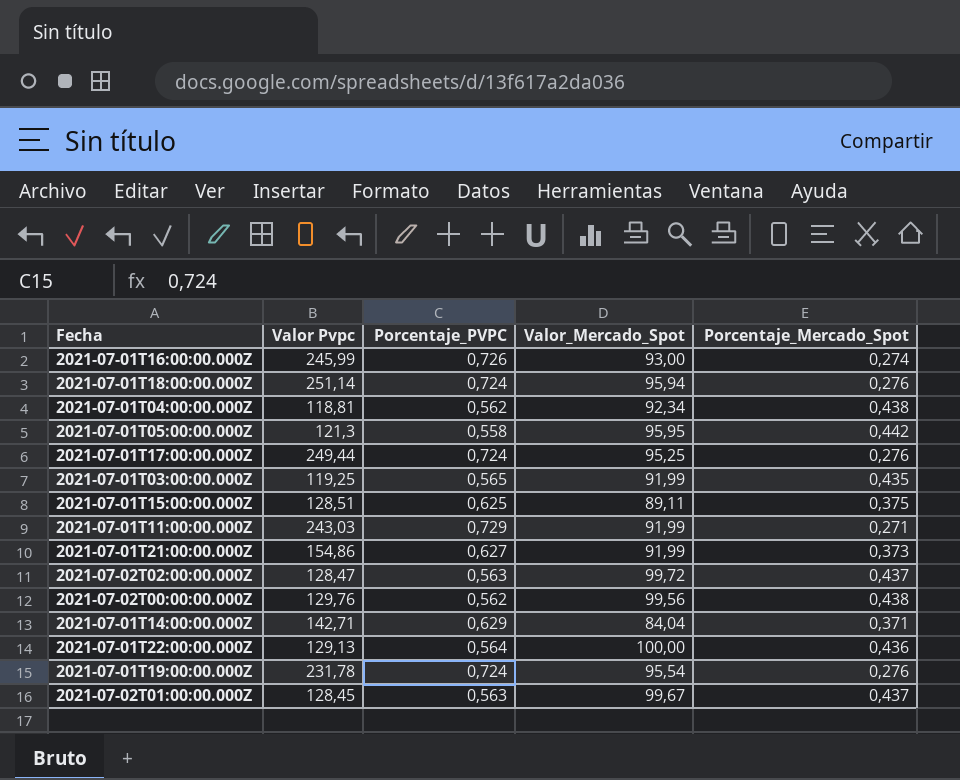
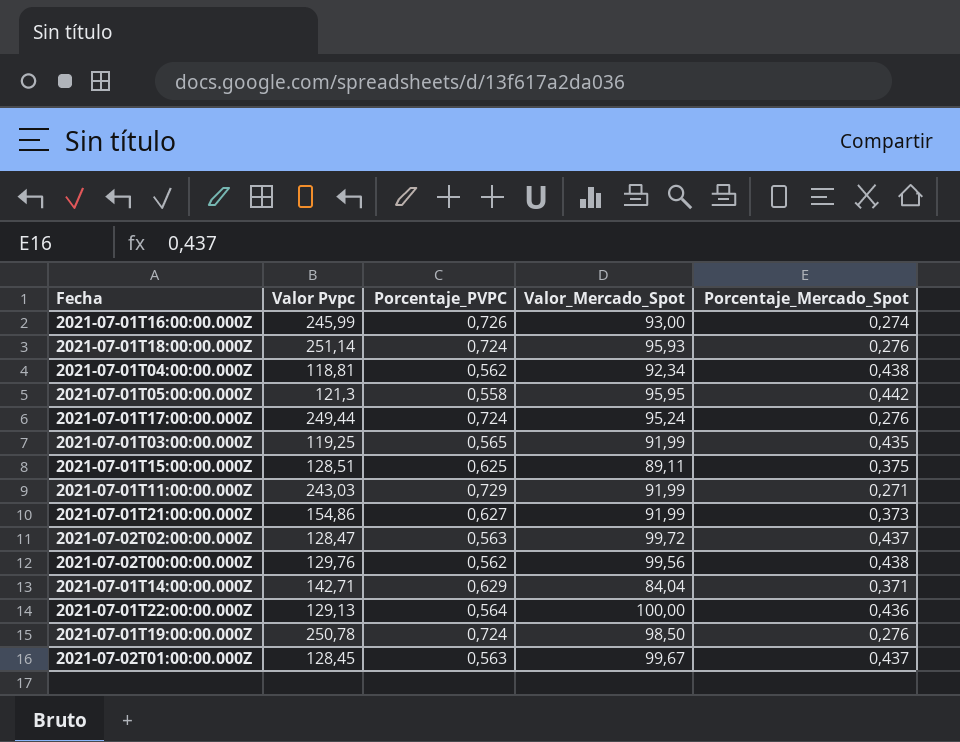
2021-07-01T18:00:00.000Z | Valor_Mercado_Spot: 95,94 -> 95,93
2021-07-01T17:00:00.000Z | Valor_Mercado_Spot: 95,25 -> 95,24
2021-07-01T19:00:00.000Z | Valor Pvpc: 231,78 -> 250,78
2021-07-01T19:00:00.000Z | Valor_Mercado_Spot: 95,54 -> 98,50

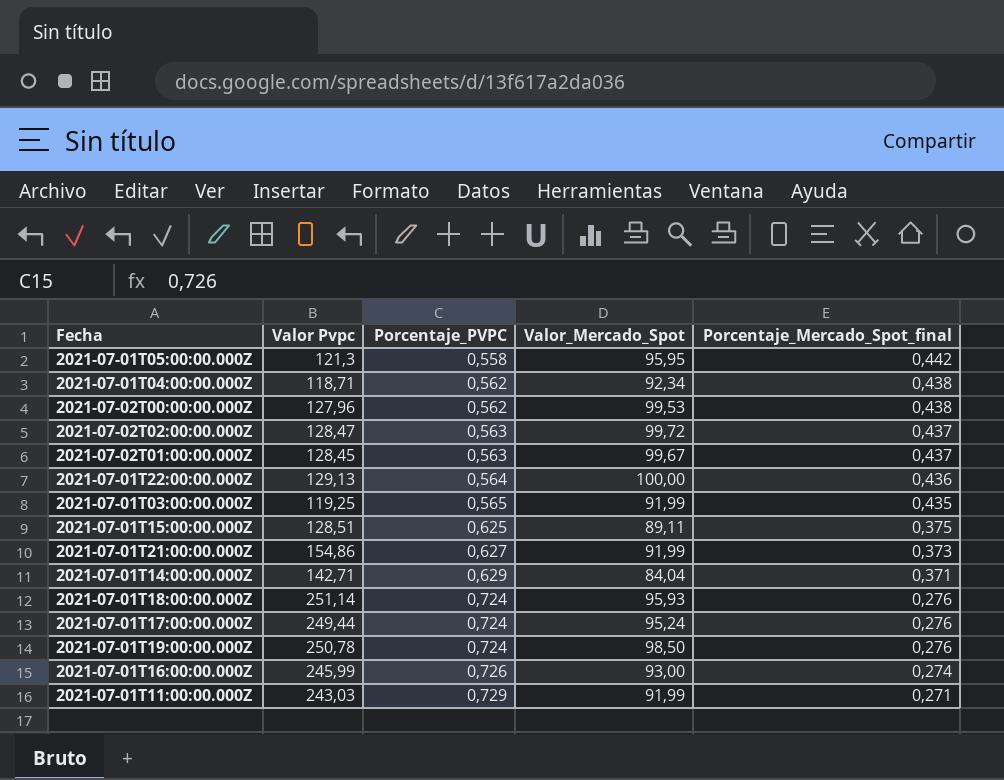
row order: none -> Porcentaje_PVPC ascending
column name: Porcentaje_Mercado_Spot -> Porcentaje_Mercado_Spot_final
2021-07-01T04:00:00.000Z | Valor Pvpc: 118,81 -> 118,71
2021-07-02T00:00:00.000Z | Valor Pvpc: 129,76 -> 127,96
2021-07-02T00:00:00.000Z | Valor_Mercado_Spot: 99,56 -> 99,53

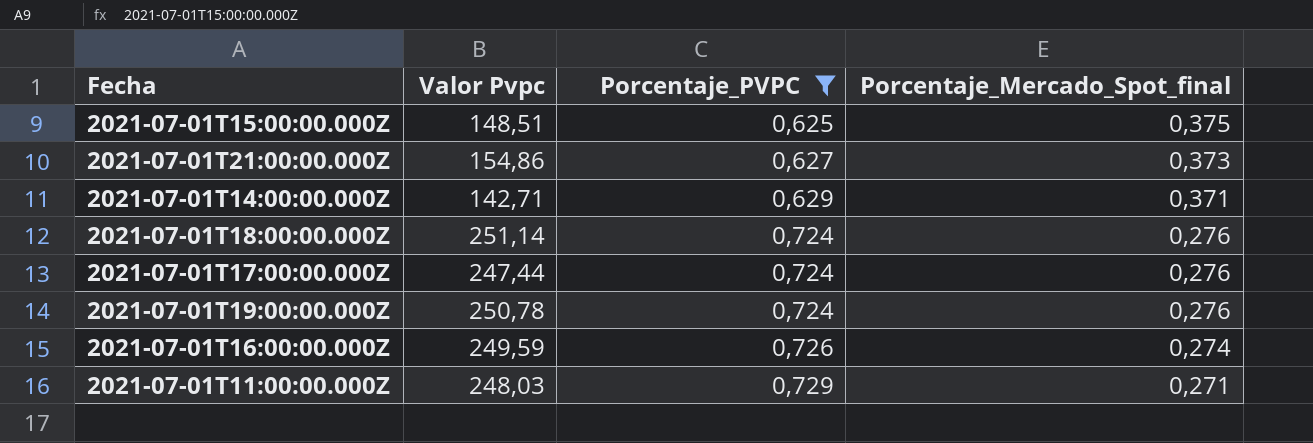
filter: none -> Porcentaje_PVPC >= 0,625
column Valor_Mercado_Spot | position: 4 -> none
2021-07-01T15:00:00.000Z | Valor Pvpc: 128,51 -> 148,51
2021-07-01T17:00:00.000Z | Valor Pvpc: 249,44 -> 247,44
2021-07-01T16:00:00.000Z | Valor Pvpc: 245,99 -> 249,59
2021-07-01T11:00:00.000Z | Valor Pvpc: 243,03 -> 248,03

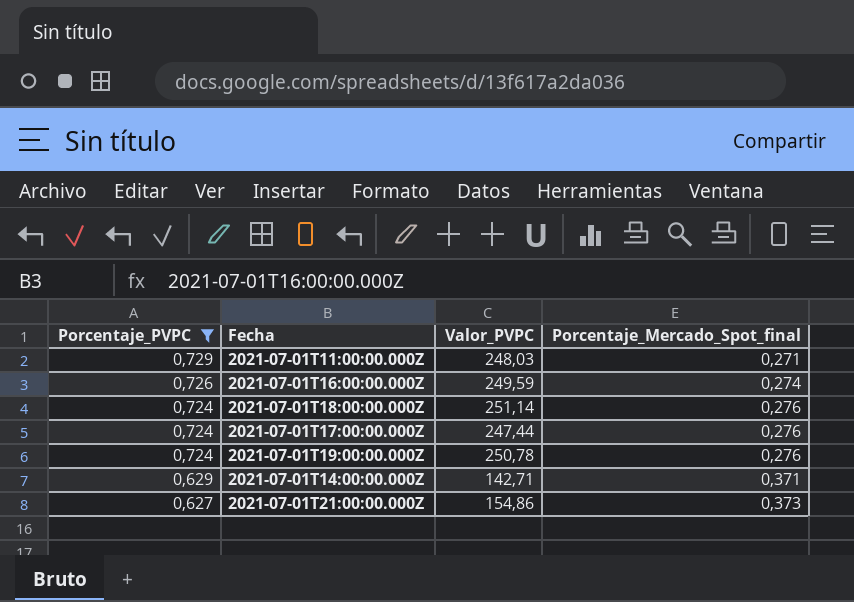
row order: Porcentaje_PVPC ascending -> Porcentaje_PVPC descending
column Porcentaje_PVPC | position: 3 -> 1
column name: Valor Pvpc -> Valor_PVPC
row 2021-07-01T15:00:00.000Z: 148,51 | 0,625 | 0,375 -> none

